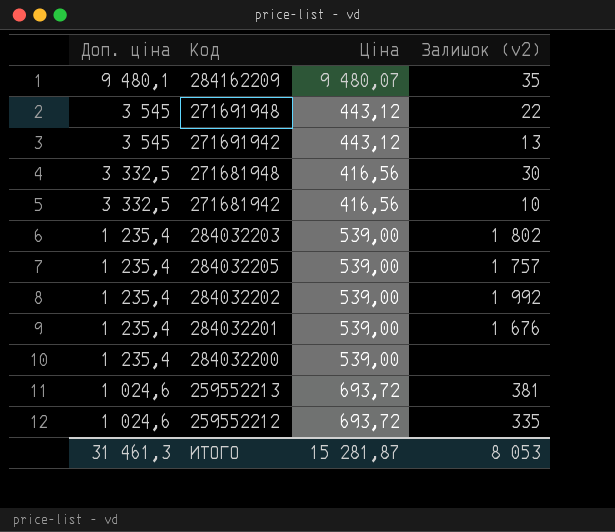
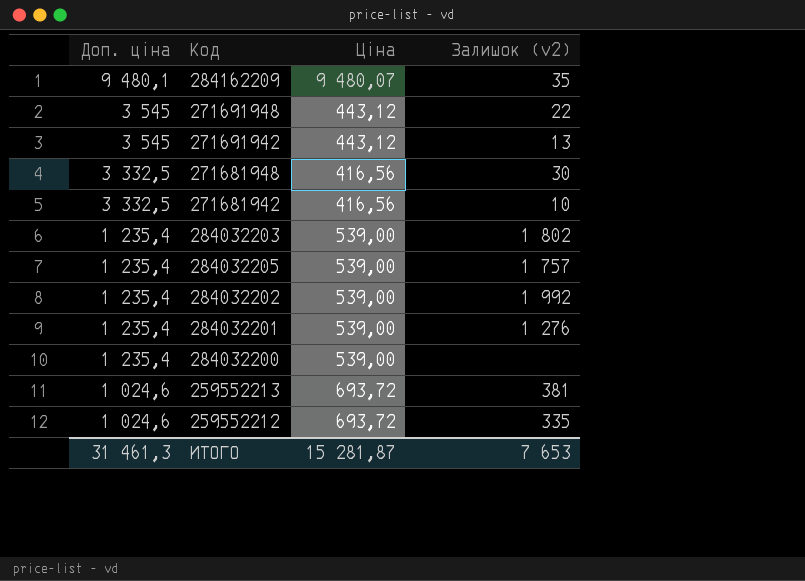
284032201 | Залишок (v2): 1 676 -> 1 276
ИТОГО | Залишок (v2): 8 053 -> 7 653

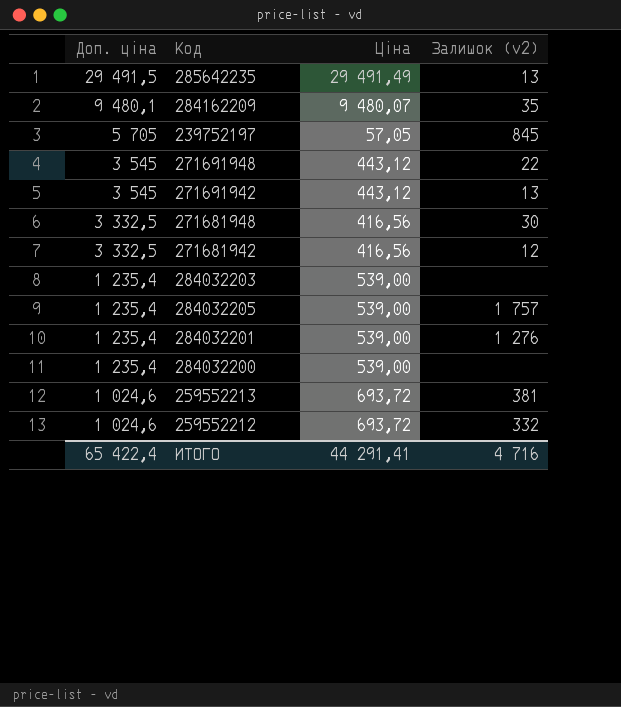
row 284032202: 1 235,4 | 539,00 | 1 992 -> none
row 285642235: none -> 29 491,5 | 29 491,49 | 13
row 239752197: none -> 5 705 | 57,05 | 845
271681942 | Залишок (v2): 10 -> 12
284032203 | Залишок (v2): 1 802 -> none
259552212 | Залишок (v2): 335 -> 332
ИТОГО | Доп. ціна: 31 461,3 -> 65 422,4
ИТОГО | Ціна: 15 281,87 -> 44 291,41
ИТОГО | Залишок (v2): 7 653 -> 4 716

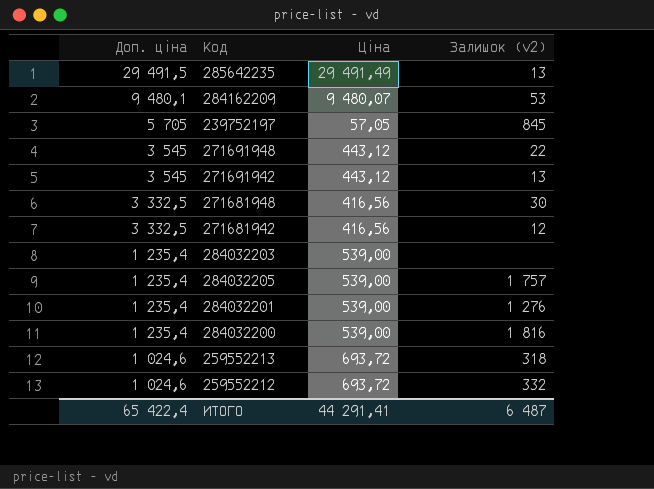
284162209 | Залишок (v2): 35 -> 53
284032200 | Залишок (v2): none -> 1 816
259552213 | Залишок (v2): 381 -> 318
ИТОГО | Залишок (v2): 4 716 -> 6 487

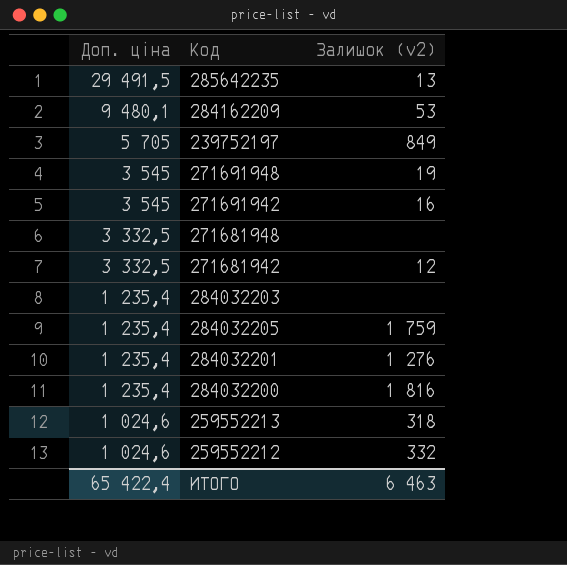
column Ціна | position: 3 -> none
239752197 | Залишок (v2): 845 -> 849
271691948 | Залишок (v2): 22 -> 19
271691942 | Залишок (v2): 13 -> 16
271681948 | Залишок (v2): 30 -> none
284032205 | Залишок (v2): 1 757 -> 1 759
ИТОГО | Залишок (v2): 6 487 -> 6 463

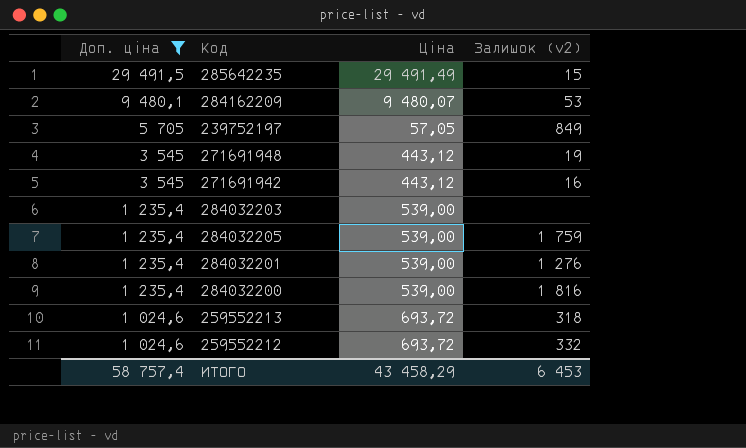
filter: none -> Доп. ціна != 3 332,5
column Ціна | position: none -> 3
285642235 | Залишок (v2): 13 -> 15
ИТОГО | Доп. ціна: 65 422,4 -> 58 757,4
ИТОГО | Залишок (v2): 6 463 -> 6 453

